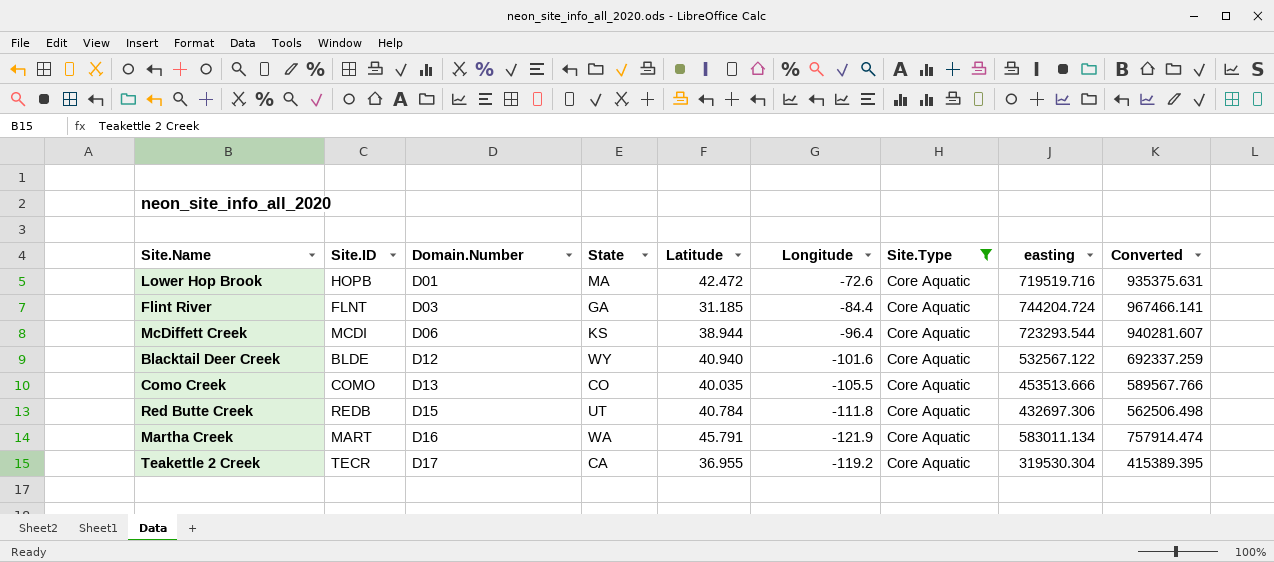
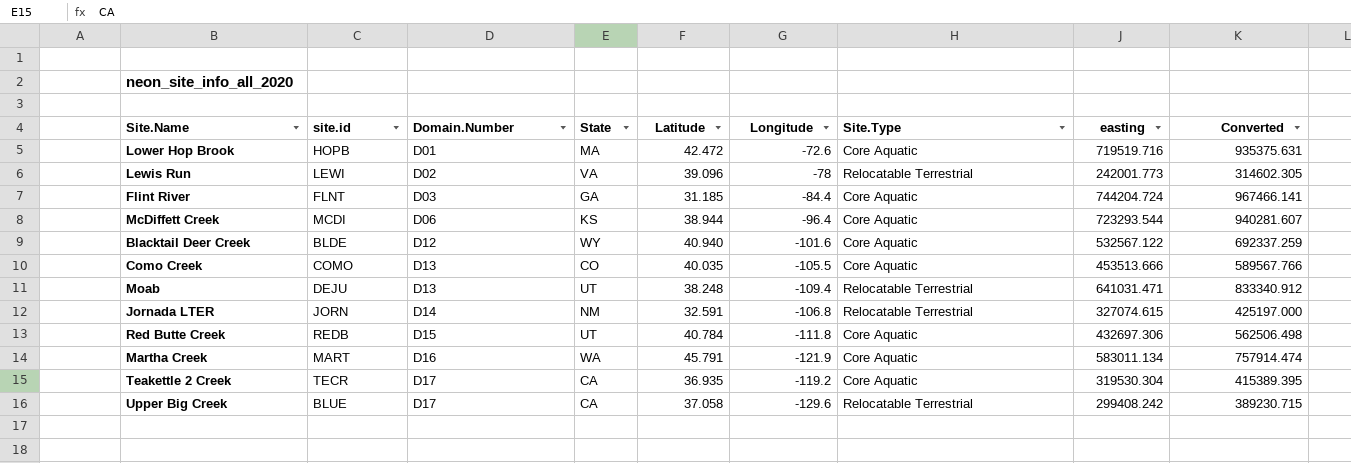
filter: Site.Type = Core Aquatic -> none
column name: Site.ID -> site.id
Teakettle 2 Creek | Latitude: 36.955 -> 36.935

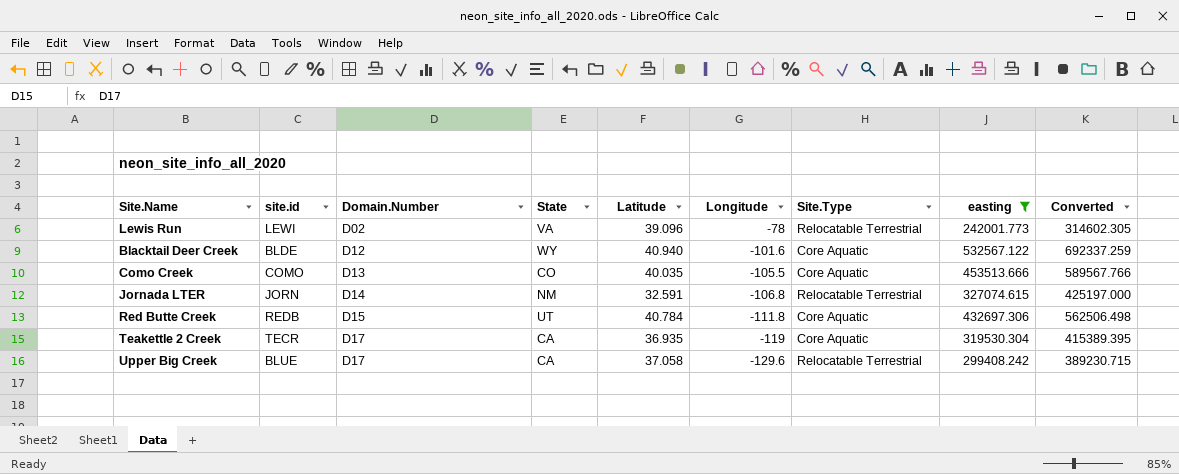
filter: none -> easting <= 532567.122
Teakettle 2 Creek | Longitude: -119.2 -> -119

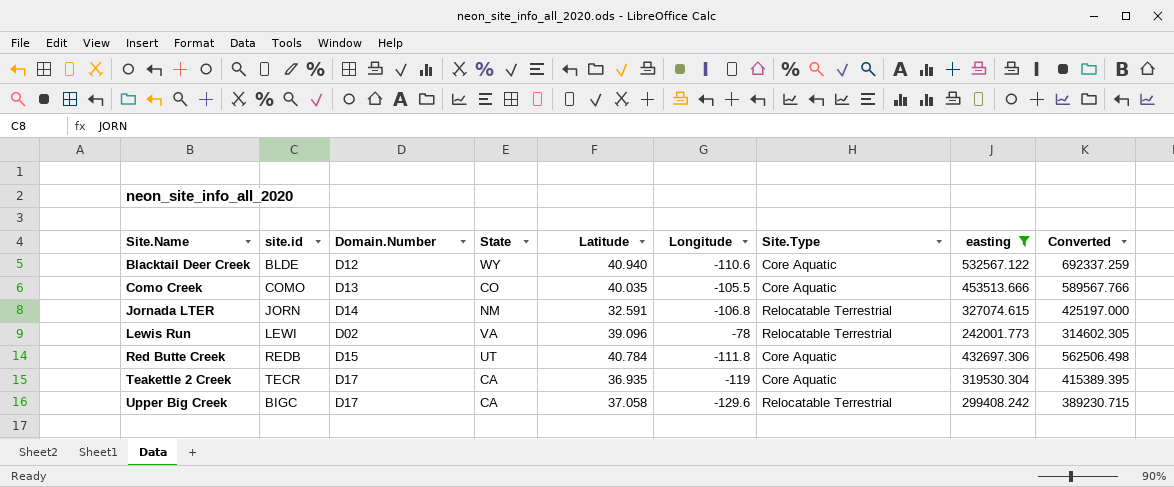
row order: Domain.Number ascending -> Site.Name ascending
Blacktail Deer Creek | Longitude: -101.6 -> -110.6
Upper Big Creek | site.id: BLUE -> BIGC

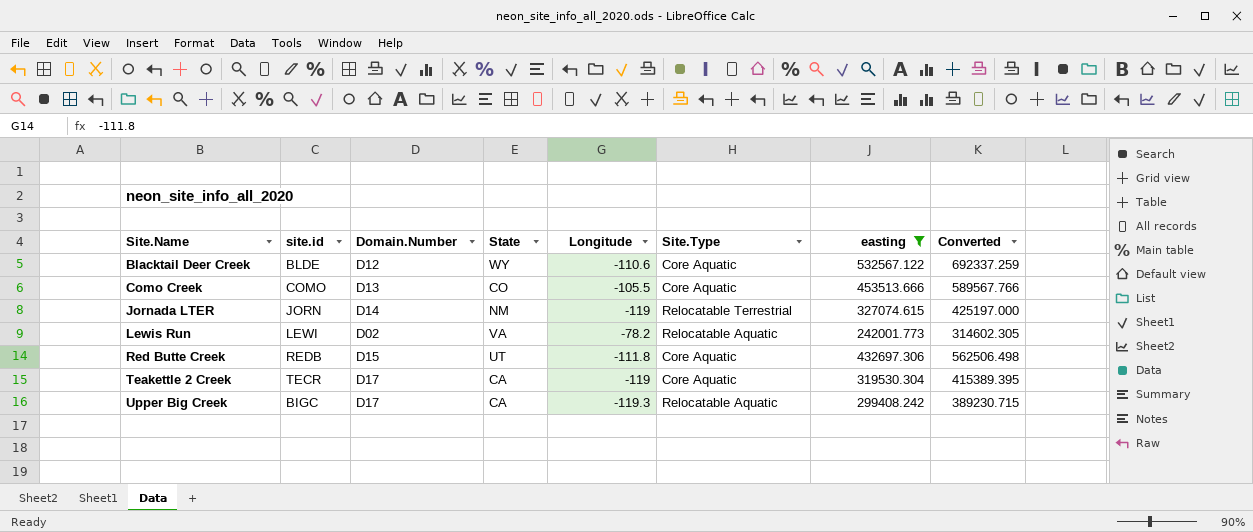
column Latitude | position: 5 -> none
Jornada LTER | Longitude: -106.8 -> -119
Lewis Run | Longitude: -78 -> -78.2
Lewis Run | Site.Type: Relocatable Terrestrial -> Relocatable Aquatic
Upper Big Creek | Longitude: -129.6 -> -119.3
Upper Big Creek | Site.Type: Relocatable Terrestrial -> Relocatable Aquatic

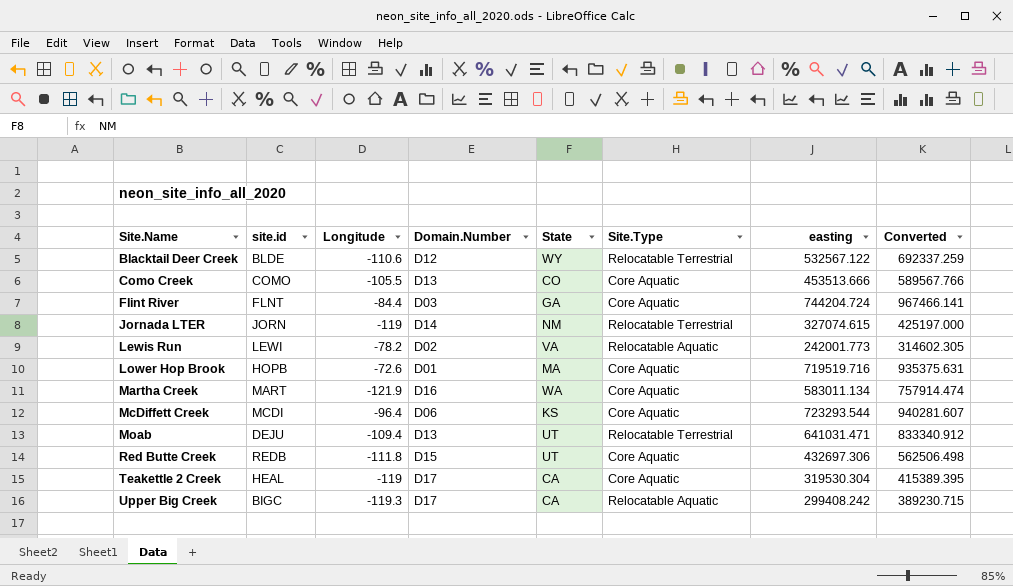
filter: easting <= 532567.122 -> none
column Longitude | position: 5 -> 3
Blacktail Deer Creek | Site.Type: Core Aquatic -> Relocatable Terrestrial
Teakettle 2 Creek | site.id: TECR -> HEAL

